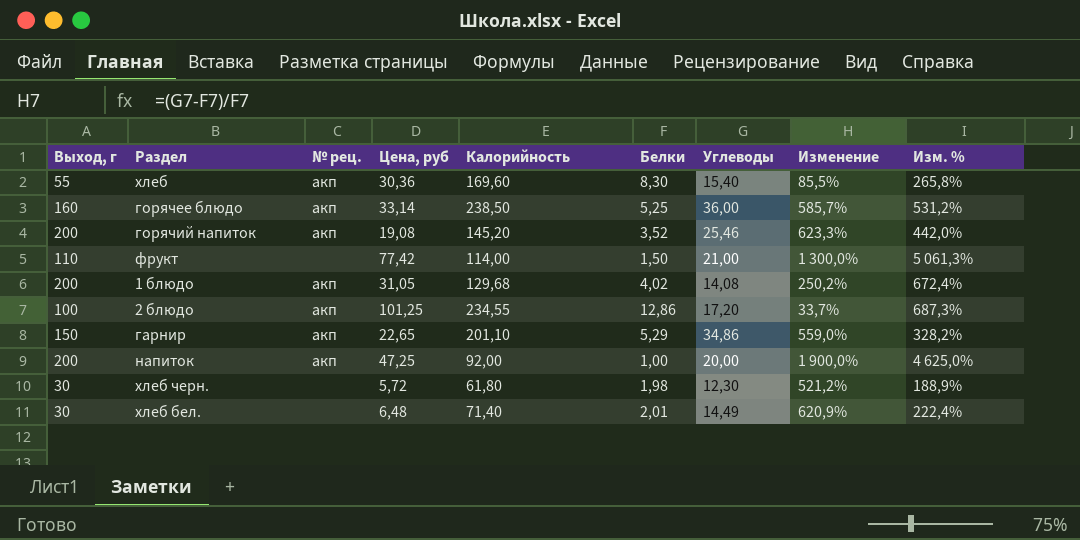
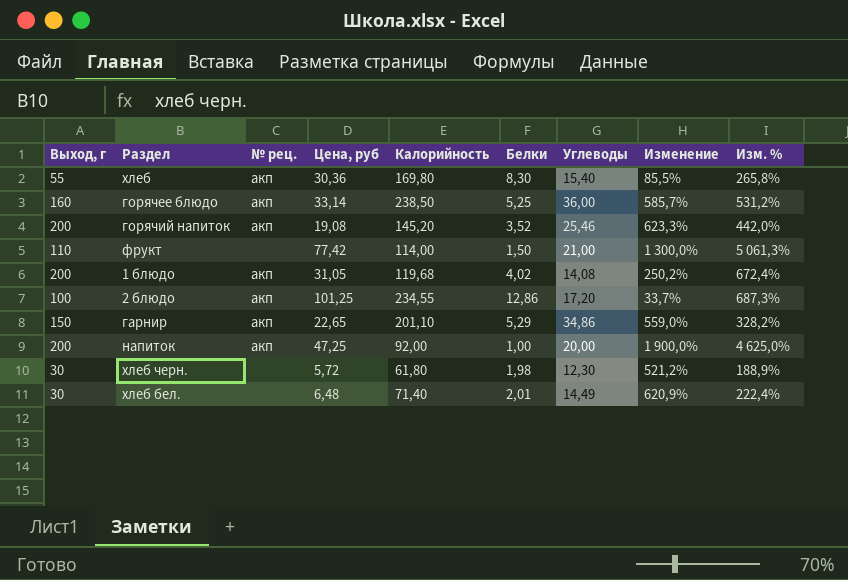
хлеб | Калорийность: 169,60 -> 169,80
1 блюдо | Калорийность: 129,68 -> 119,68

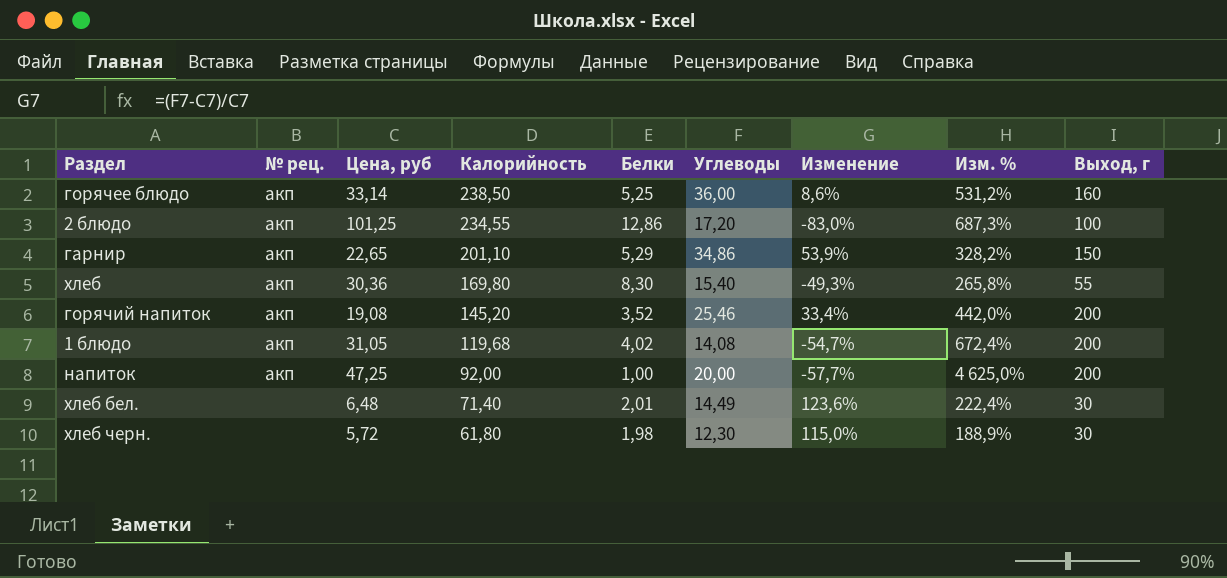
row order: none -> Калорийность descending
column Изменение | formula: ([Углеводы] - [Белки]) / [Белки] -> ([Углеводы] - [Цена, руб]) / [Цена, руб]
column Выход, г | position: 1 -> 9
row фрукт: 110 | none | 77,42 | 114,00 | 1,50 | 21,00 | 1 300,0% | 5 061,3% -> none

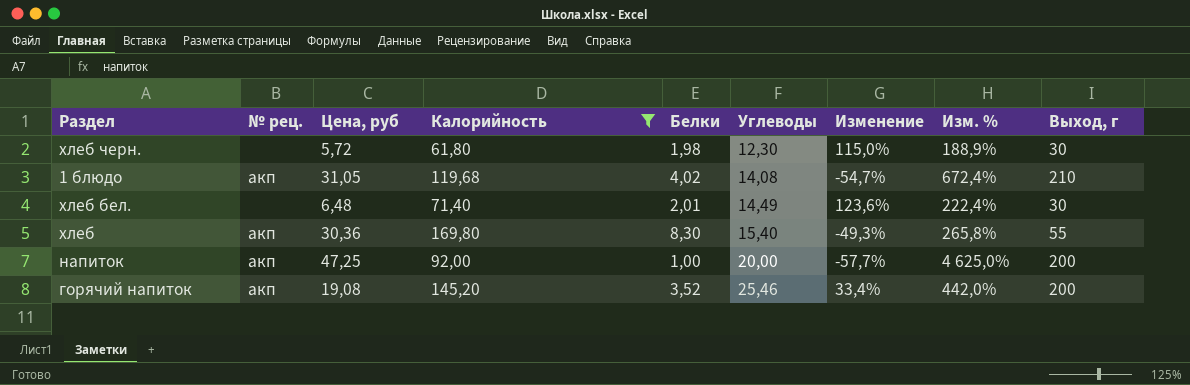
filter: none -> Калорийность <= 169,80
row order: Калорийность descending -> Углеводы ascending
1 блюдо | Выход, г: 200 -> 210

